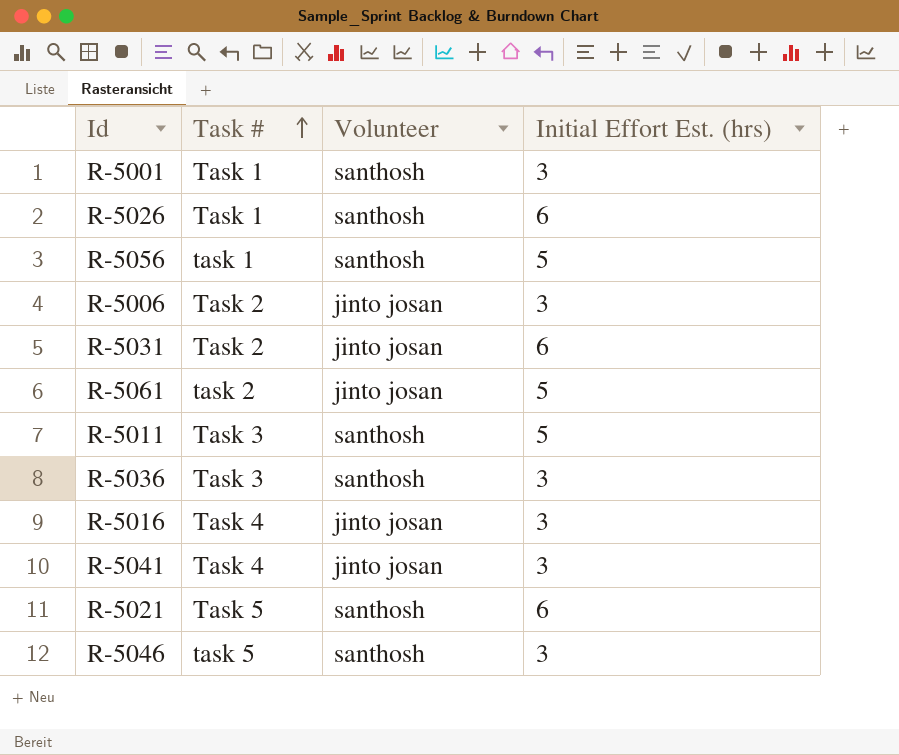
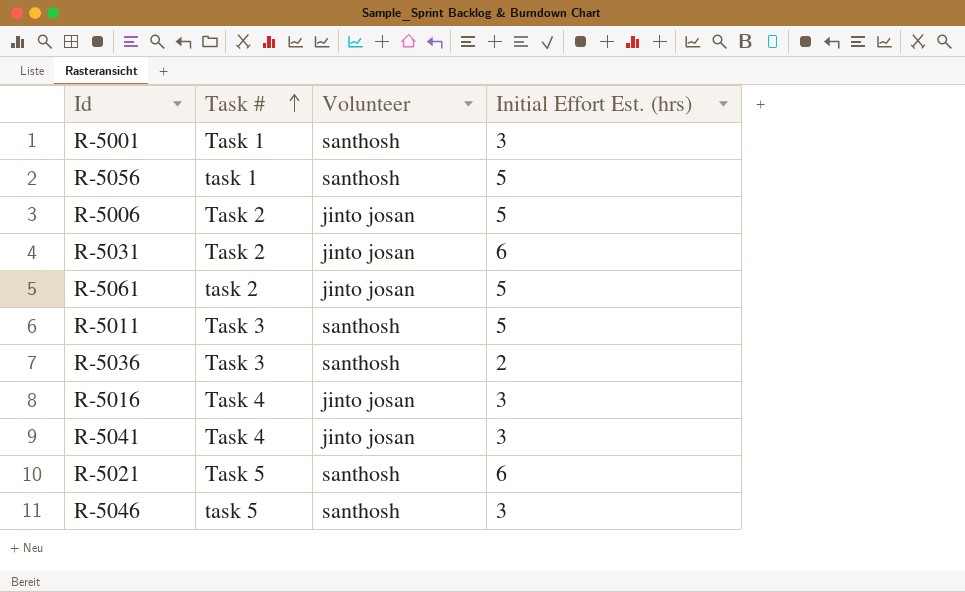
row R-5026: Task 1 | santhosh | 6 -> none
R-5006 | Initial Effort Est. (hrs): 3 -> 5
R-5036 | Initial Effort Est. (hrs): 3 -> 2

